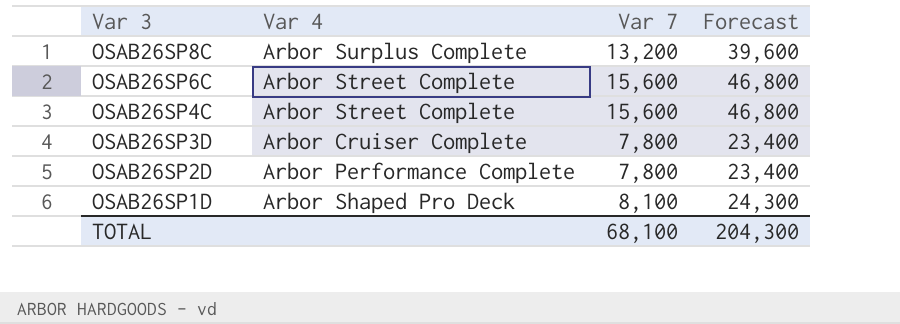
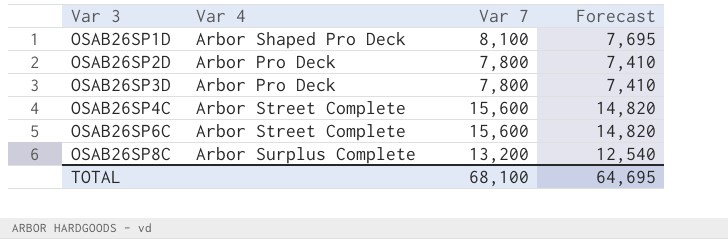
row order: Var 3 descending -> Var 3 ascending
column Forecast | formula: [Var 7] * 3 -> [Var 7] * 0.95
OSAB26SP2D | Var 4: Arbor Performance Complete -> Arbor Pro Deck
OSAB26SP3D | Var 4: Arbor Cruiser Complete -> Arbor Pro Deck
TOTAL | Forecast: 204,300 -> 64,695

